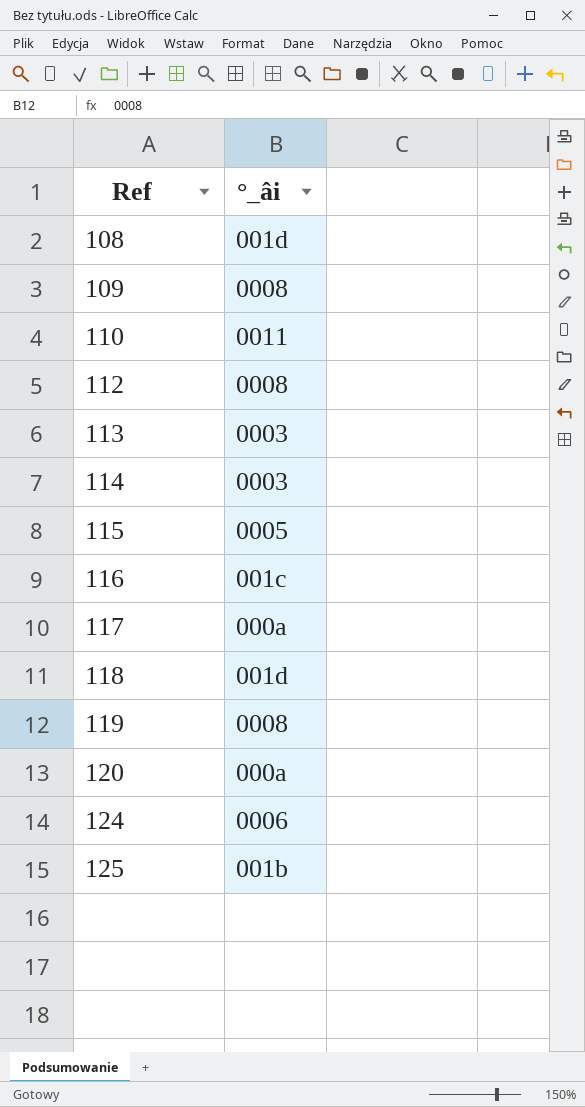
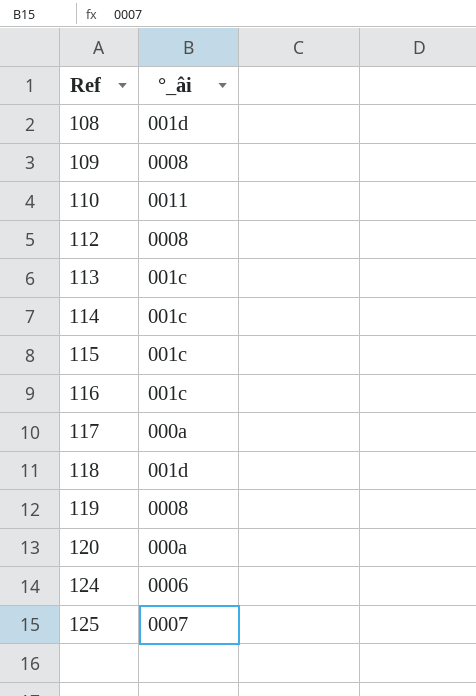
113 | °_âi: 0003 -> 001c
114 | °_âi: 0003 -> 001c
115 | °_âi: 0005 -> 001c
125 | °_âi: 001b -> 0007

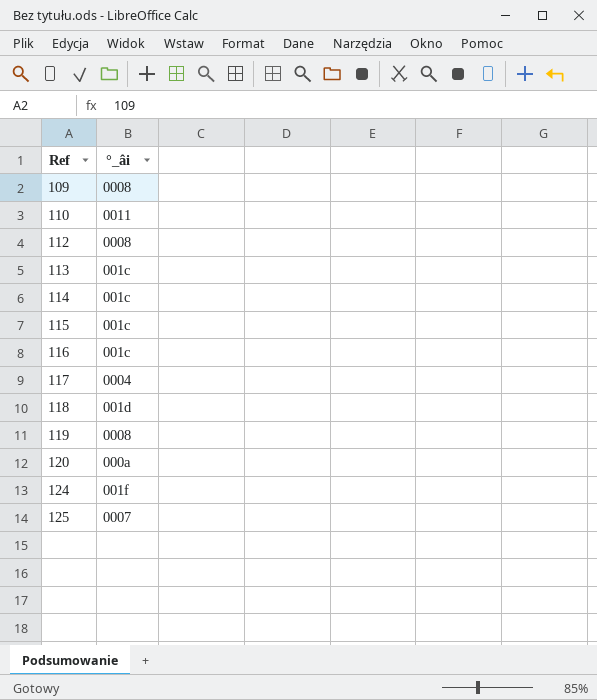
row 108: 001d -> none
117 | °_âi: 000a -> 0004
124 | °_âi: 0006 -> 001f

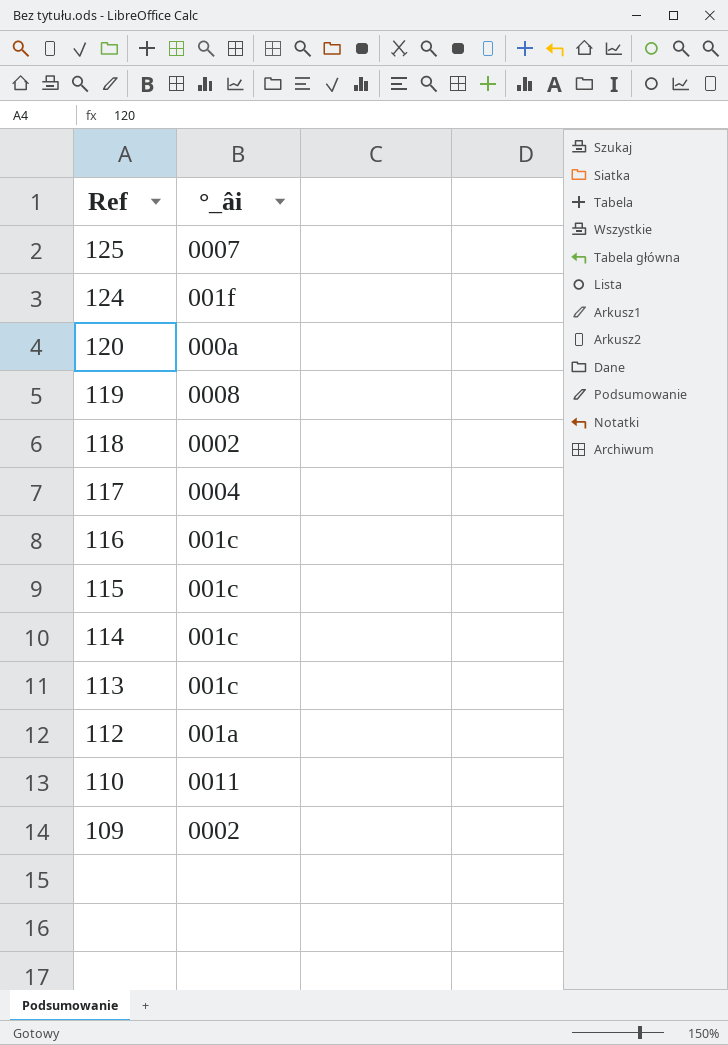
row order: Ref ascending -> Ref descending
118 | °_âi: 001d -> 0002
112 | °_âi: 0008 -> 001a
109 | °_âi: 0008 -> 0002

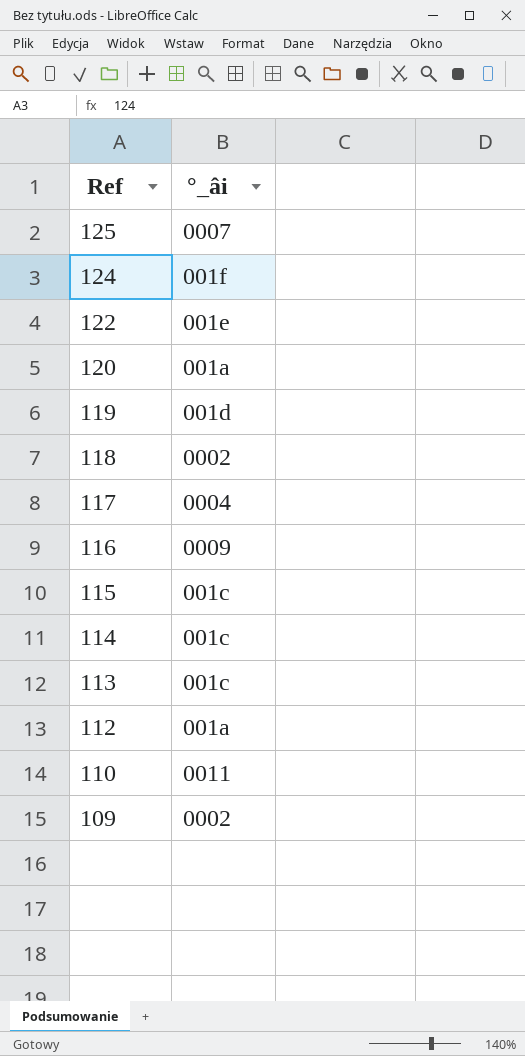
row 122: none -> 001e
120 | °_âi: 000a -> 001a
119 | °_âi: 0008 -> 001d
116 | °_âi: 001c -> 0009

